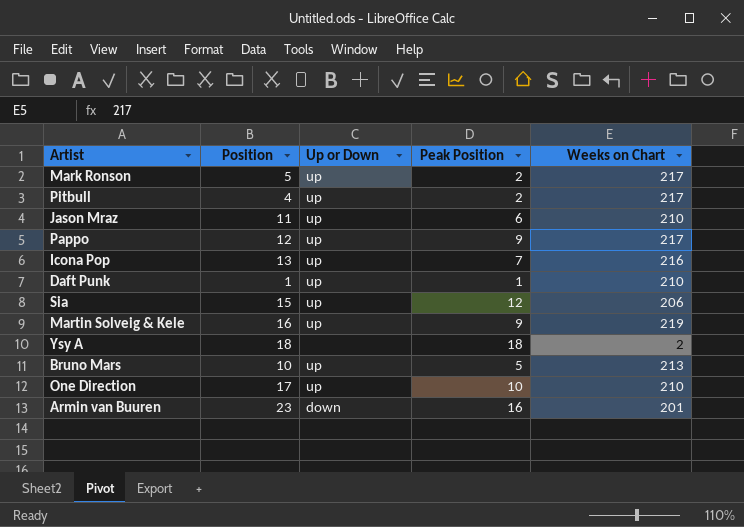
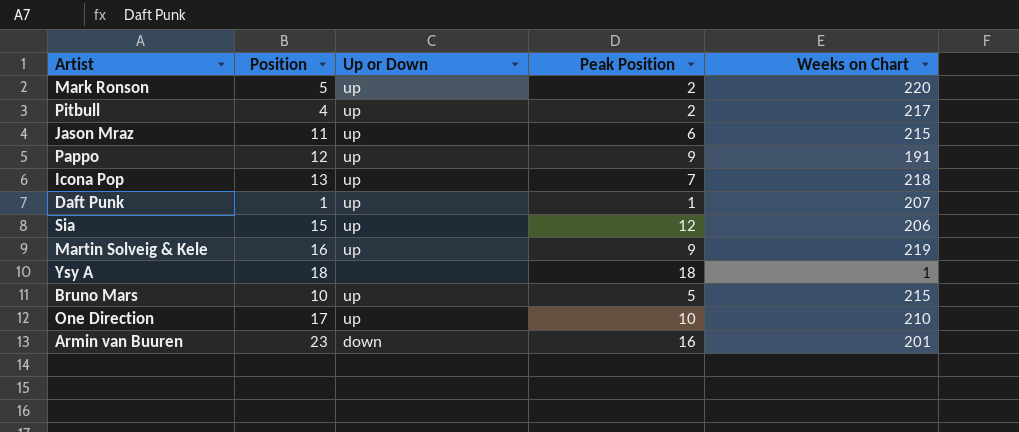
Mark Ronson | Weeks on Chart: 217 -> 220
Jason Mraz | Weeks on Chart: 210 -> 215
Pappo | Weeks on Chart: 217 -> 191
Icona Pop | Weeks on Chart: 216 -> 218
Daft Punk | Weeks on Chart: 210 -> 207
Ysy A | Weeks on Chart: 2 -> 1
Bruno Mars | Weeks on Chart: 213 -> 215

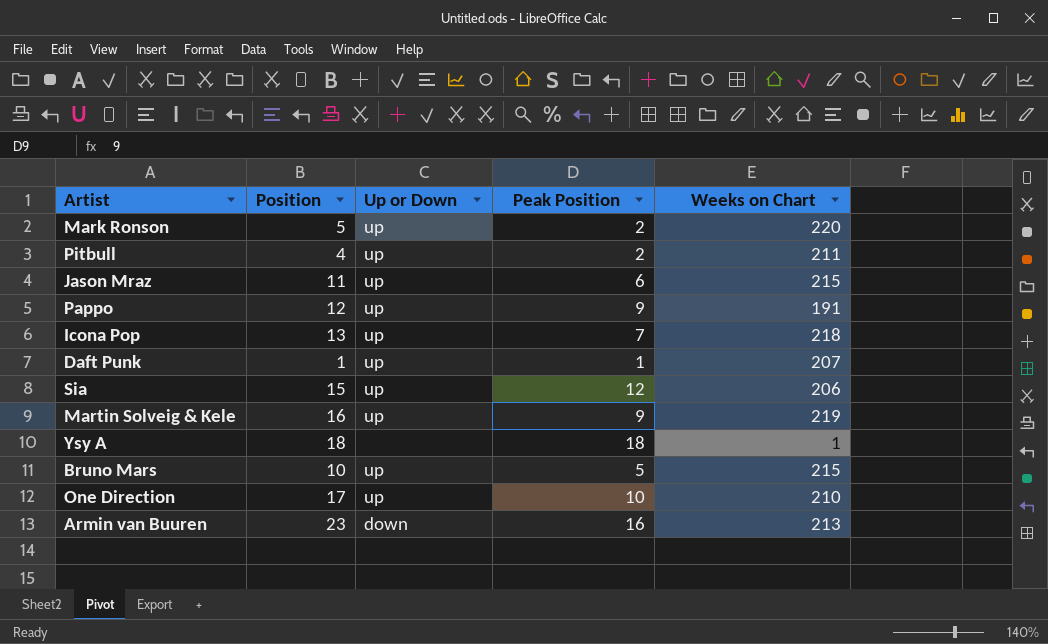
Pitbull | Weeks on Chart: 217 -> 211
Armin van Buuren | Weeks on Chart: 201 -> 213

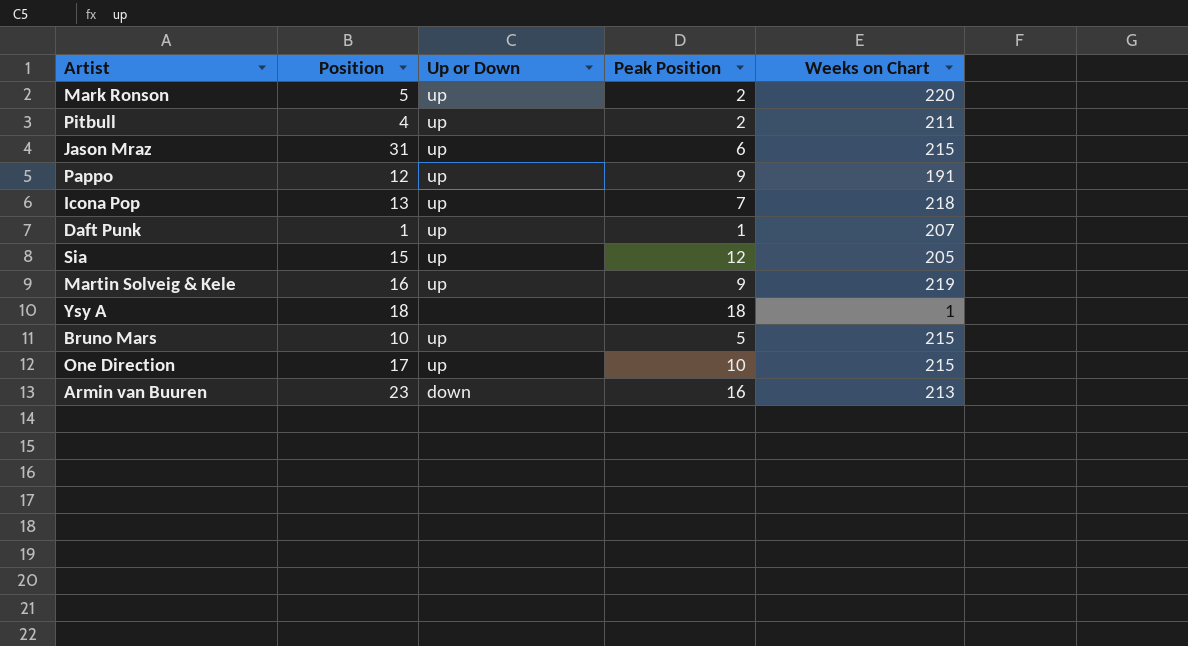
Jason Mraz | Position: 11 -> 31
Sia | Weeks on Chart: 206 -> 205
One Direction | Weeks on Chart: 210 -> 215

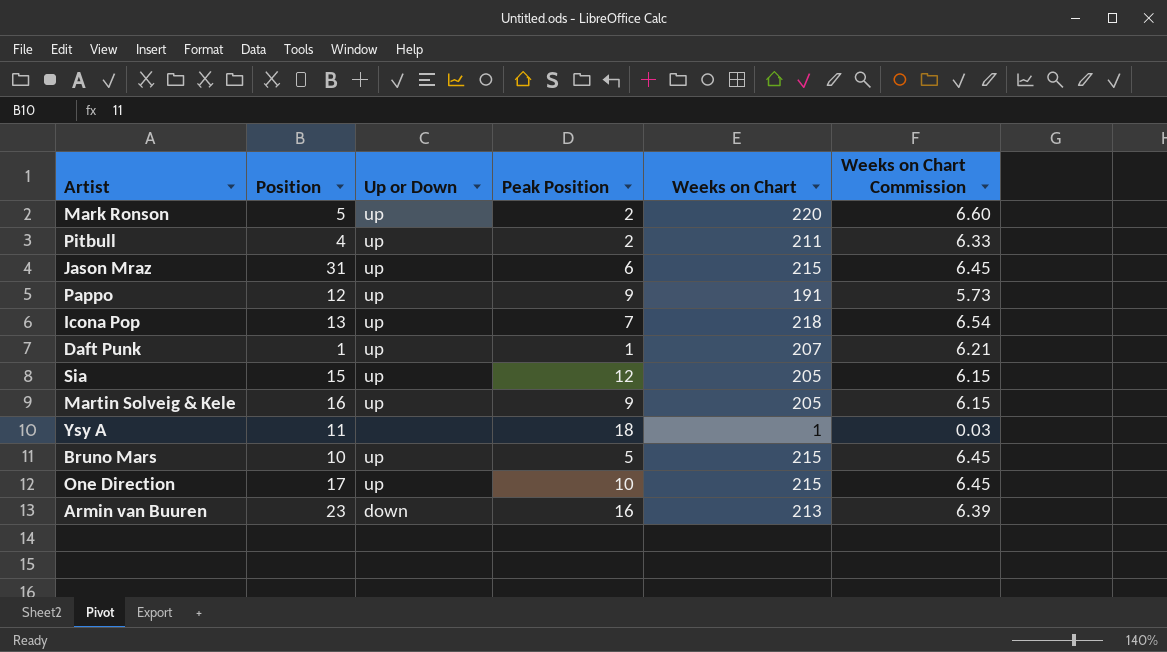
column Weeks on Chart Commission | formula: none -> [Weeks on Chart] * 0.03
Martin Solveig & Kele | Weeks on Chart: 219 -> 205
Ysy A | Position: 18 -> 11

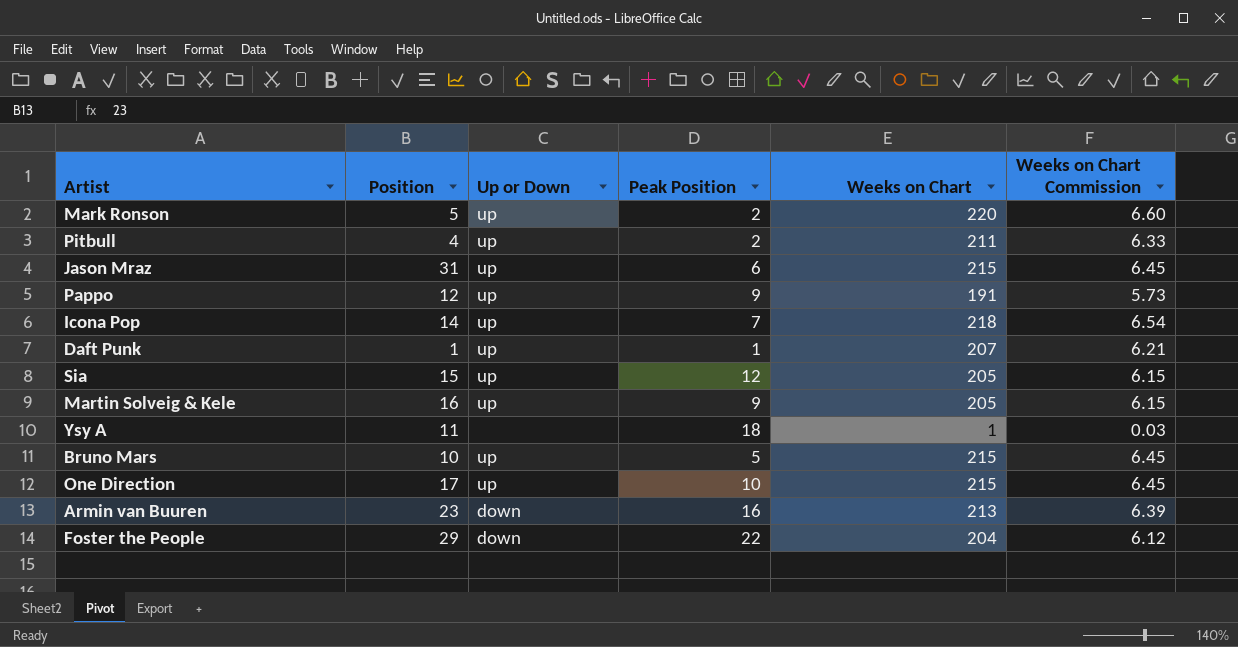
Icona Pop | Position: 13 -> 14
row Foster the People: none -> 29 | down | 22 | 204 | 6.12

